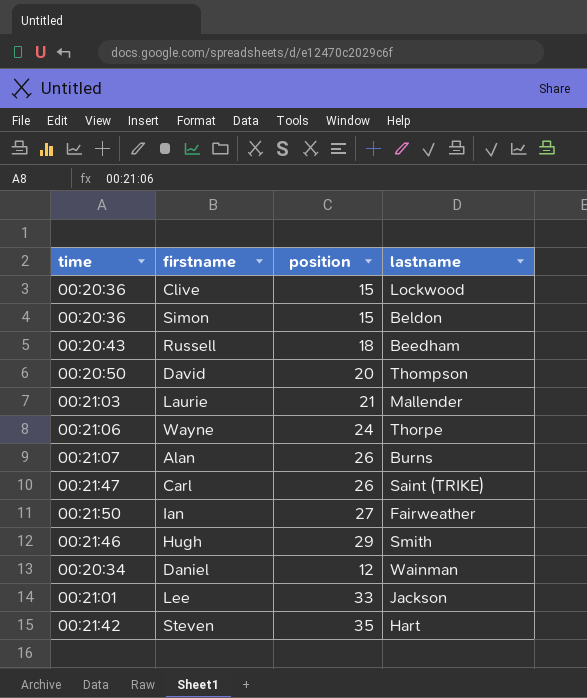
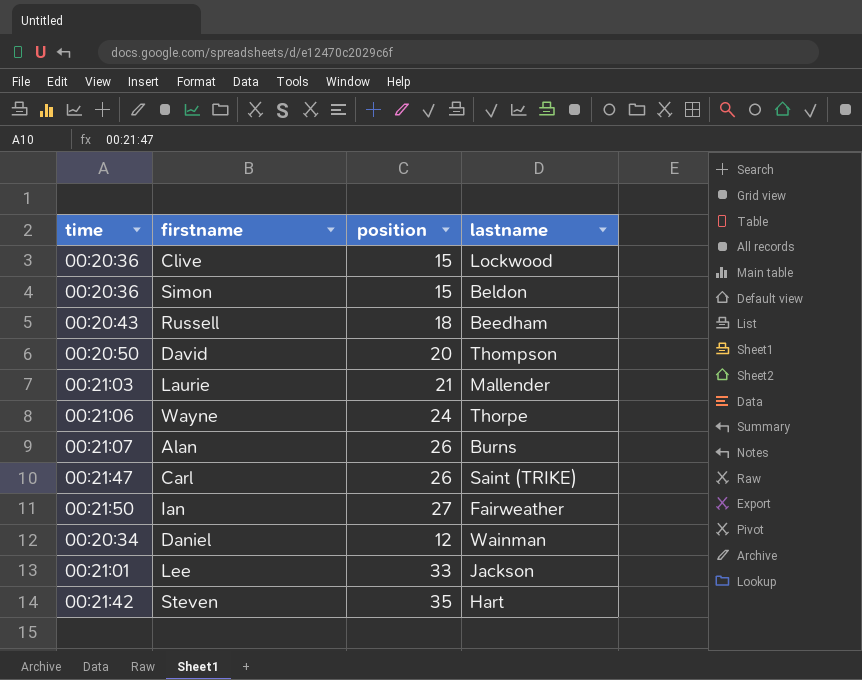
row Hugh: 00:21:46 | 29 | Smith -> none

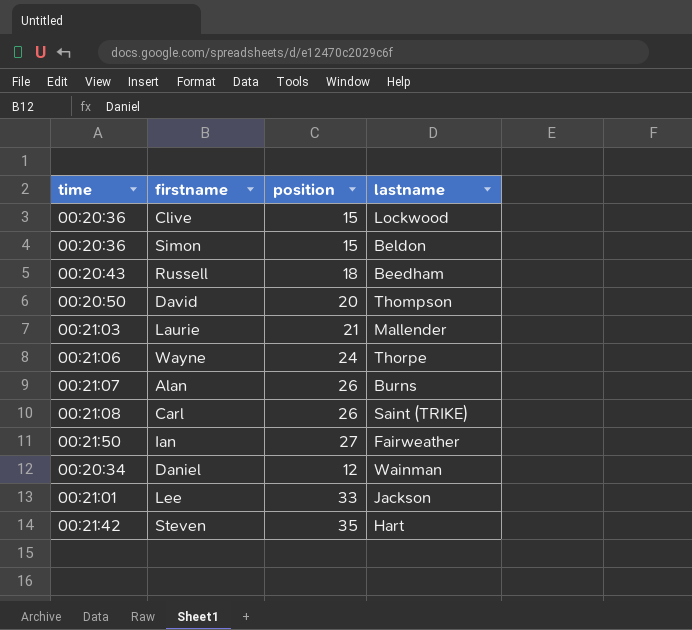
Carl | time: 00:21:47 -> 00:21:08

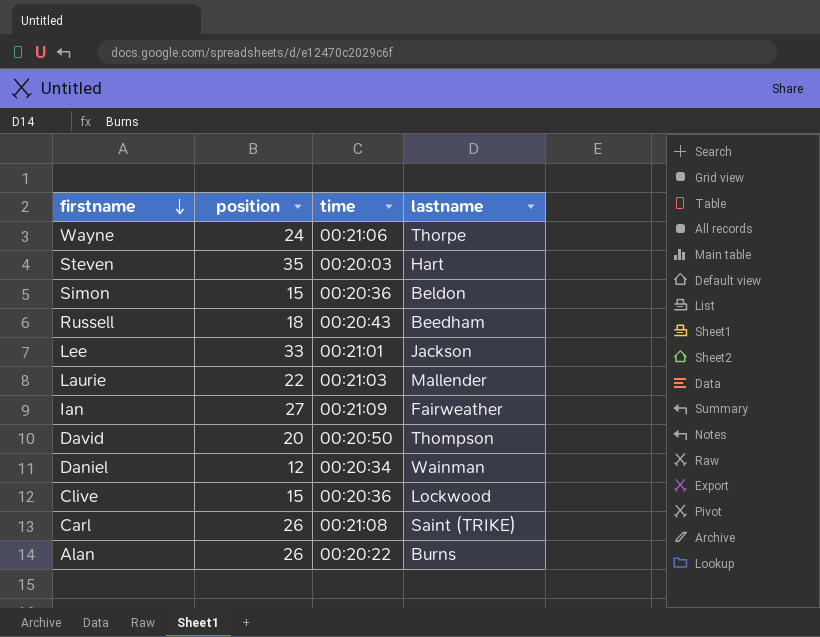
row order: none -> firstname descending
column time | position: 1 -> 3
Steven | time: 00:21:42 -> 00:20:03
Laurie | position: 21 -> 22
Ian | time: 00:21:50 -> 00:21:09
Alan | time: 00:21:07 -> 00:20:22

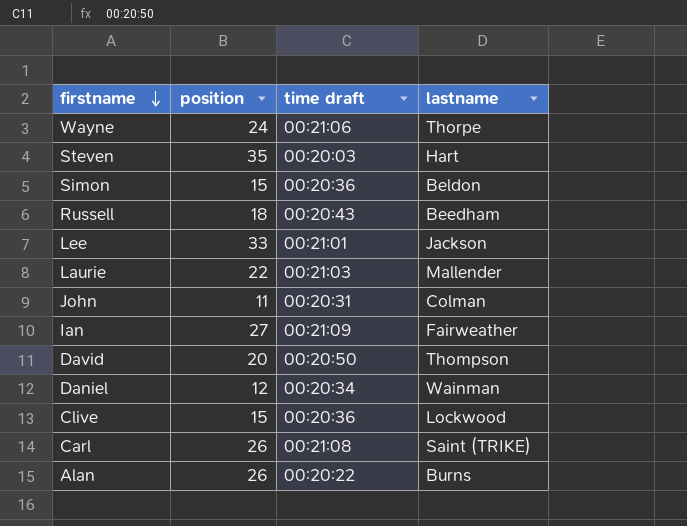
column name: time -> time draft
row John: none -> 11 | 00:20:31 | Colman

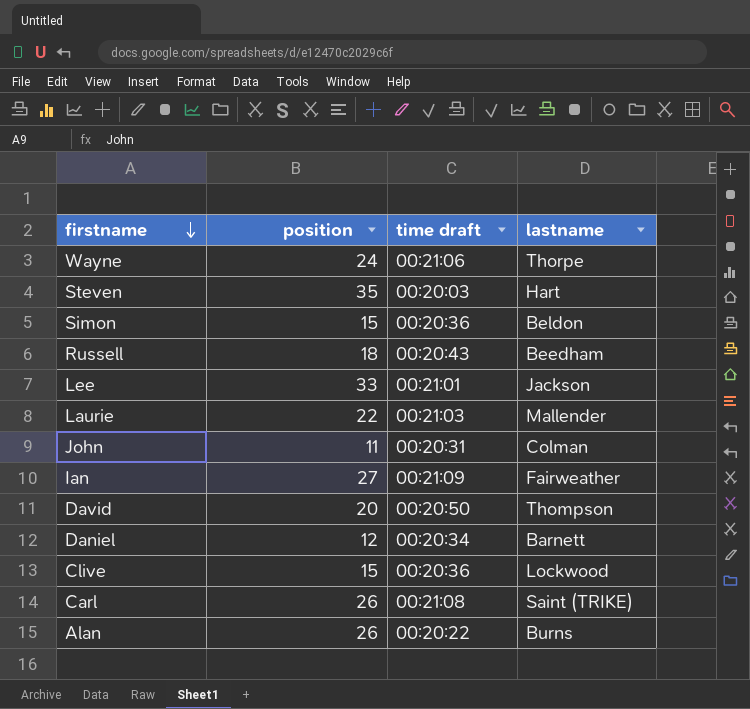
Daniel | lastname: Wainman -> Barnett

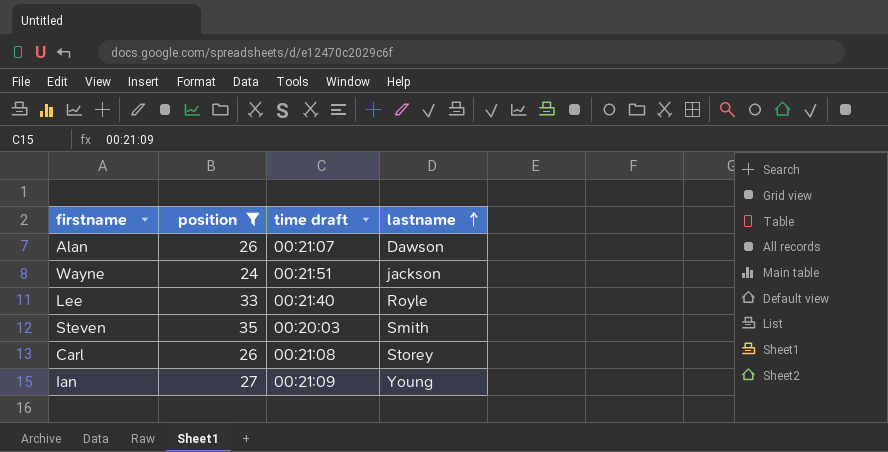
filter: none -> position >= 24
row order: firstname descending -> lastname ascending
Alan | time draft: 00:20:22 -> 00:21:07
Alan | lastname: Burns -> Dawson
Wayne | time draft: 00:21:06 -> 00:21:51
Wayne | lastname: Thorpe -> jackson
Lee | time draft: 00:21:01 -> 00:21:40
Lee | lastname: Jackson -> Royle
Steven | lastname: Hart -> Smith
Carl | lastname: Saint (TRIKE) -> Storey
Ian | lastname: Fairweather -> Young

